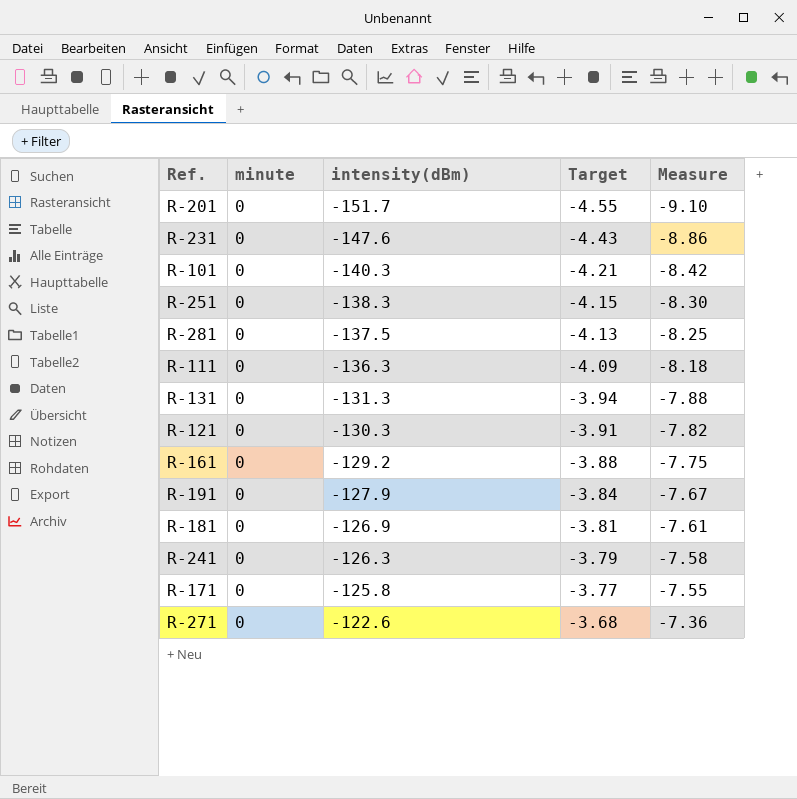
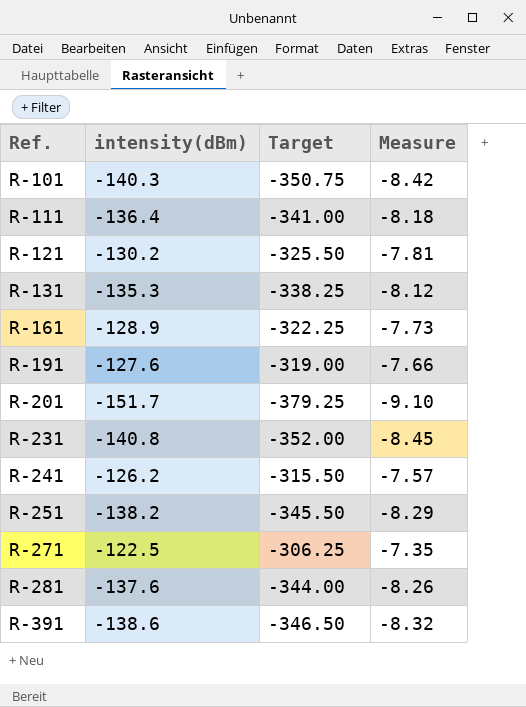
row order: intensity(dBm) ascending -> Ref. ascending
column minute | position: 2 -> none
column Target | formula: [intensity(dBm)] * 0.03 -> [intensity(dBm)] * 2.5
row R-181: 0 | -126.9 | -3.81 | -7.61 -> none
row R-171: 0 | -125.8 | -3.77 | -7.55 -> none
R-111 | intensity(dBm): -136.3 -> -136.4
R-121 | intensity(dBm): -130.3 -> -130.2
R-121 | Measure: -7.82 -> -7.81
R-131 | intensity(dBm): -131.3 -> -135.3
R-131 | Measure: -7.88 -> -8.12
R-161 | intensity(dBm): -129.2 -> -128.9
R-161 | Measure: -7.75 -> -7.73
R-191 | intensity(dBm): -127.9 -> -127.6
R-191 | Measure: -7.67 -> -7.66
R-231 | intensity(dBm): -147.6 -> -140.8
R-231 | Measure: -8.86 -> -8.45
R-241 | intensity(dBm): -126.3 -> -126.2
R-241 | Measure: -7.58 -> -7.57
R-251 | intensity(dBm): -138.3 -> -138.2
R-251 | Measure: -8.30 -> -8.29
R-271 | intensity(dBm): -122.6 -> -122.5
R-271 | Measure: -7.36 -> -7.35
R-281 | intensity(dBm): -137.5 -> -137.6
R-281 | Measure: -8.25 -> -8.26
row R-391: none -> -138.6 | -346.50 | -8.32

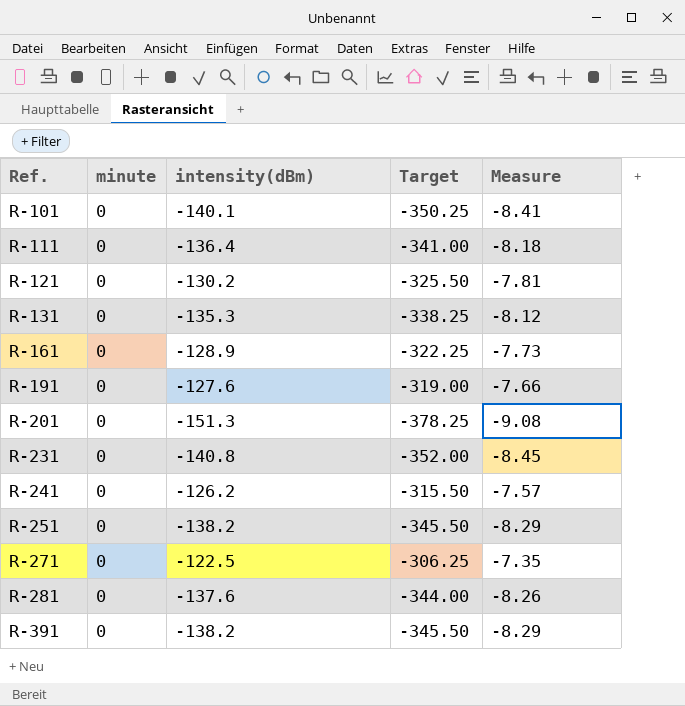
column minute | position: none -> 2
R-101 | intensity(dBm): -140.3 -> -140.1
R-101 | Target: -350.75 -> -350.25
R-101 | Measure: -8.42 -> -8.41
R-201 | intensity(dBm): -151.7 -> -151.3
R-201 | Target: -379.25 -> -378.25
R-201 | Measure: -9.10 -> -9.08
R-391 | intensity(dBm): -138.6 -> -138.2
R-391 | Target: -346.50 -> -345.50
R-391 | Measure: -8.32 -> -8.29

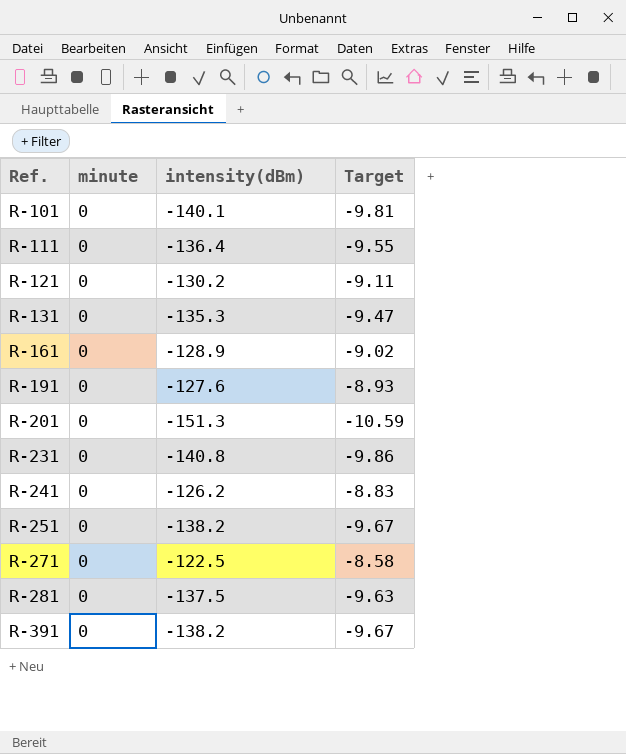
column Measure | formula: [intensity(dBm)] * 0.06 -> none
column Target | formula: [intensity(dBm)] * 2.5 -> [intensity(dBm)] * 0.07
R-281 | intensity(dBm): -137.6 -> -137.5

